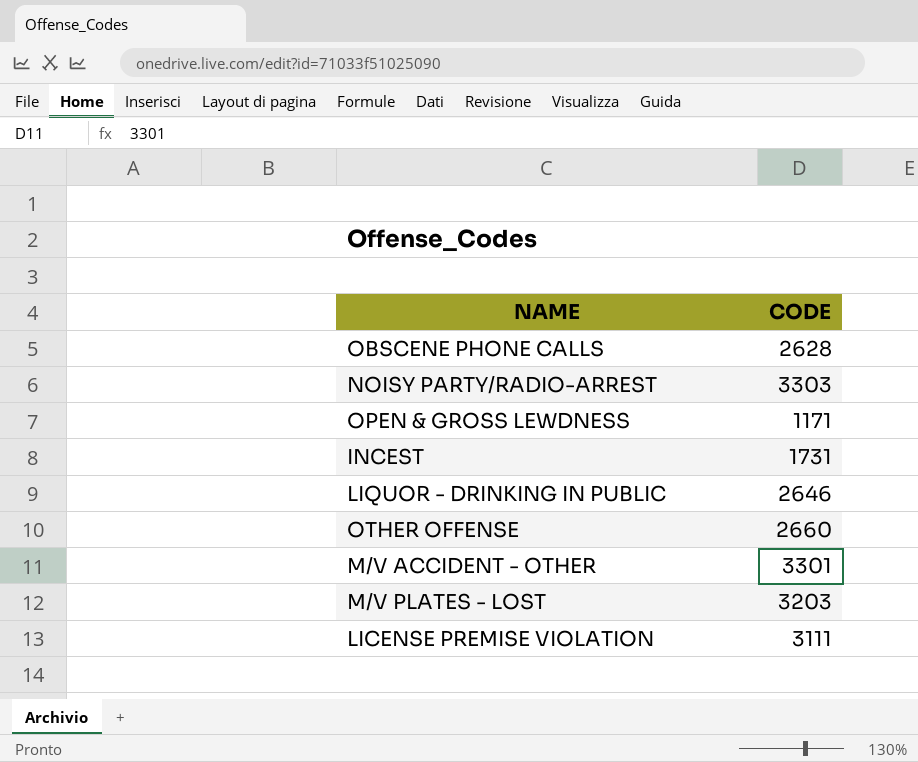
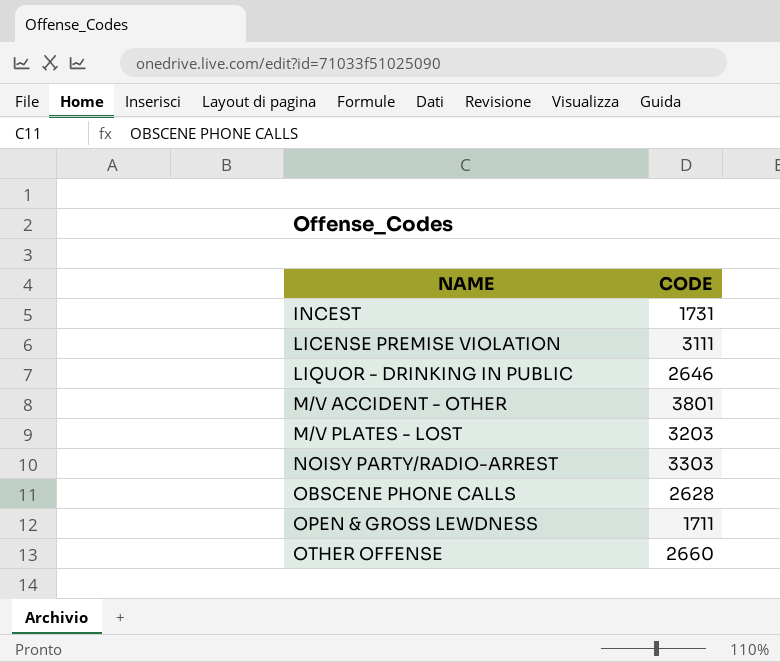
row order: none -> NAME ascending
M/V ACCIDENT - OTHER | CODE: 3301 -> 3801
OPEN & GROSS LEWDNESS | CODE: 1171 -> 1711

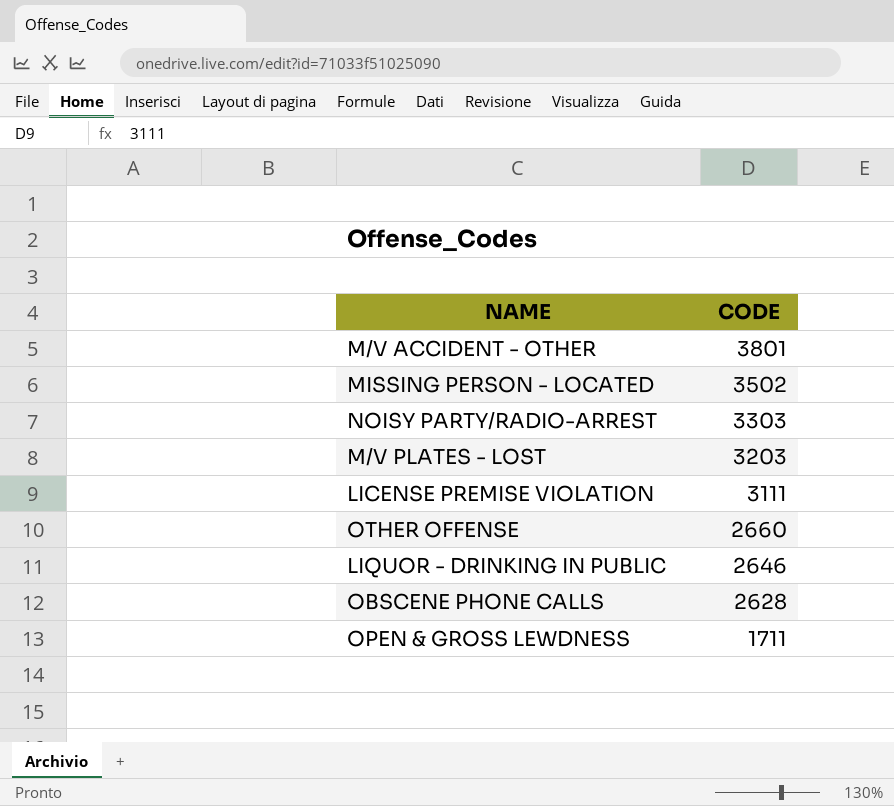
row order: NAME ascending -> CODE descending
row INCEST: 1731 -> none
row MISSING PERSON - LOCATED: none -> 3502

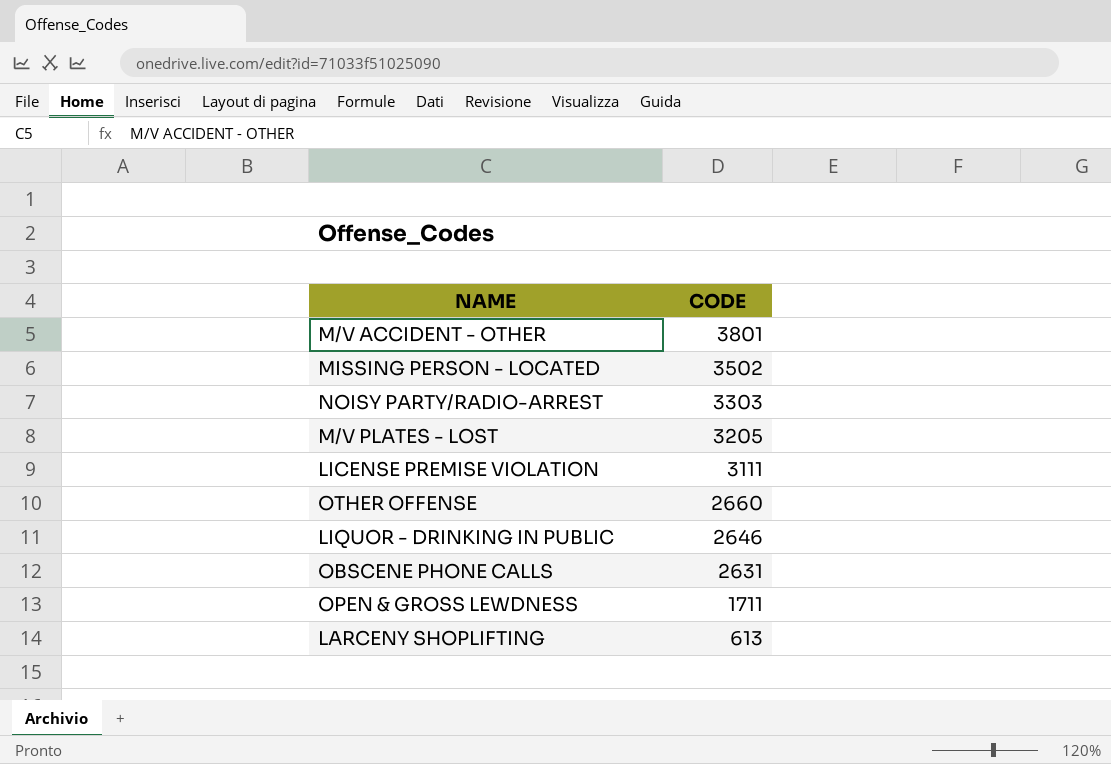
M/V PLATES - LOST | CODE: 3203 -> 3205
OBSCENE PHONE CALLS | CODE: 2628 -> 2631
row LARCENY SHOPLIFTING: none -> 613

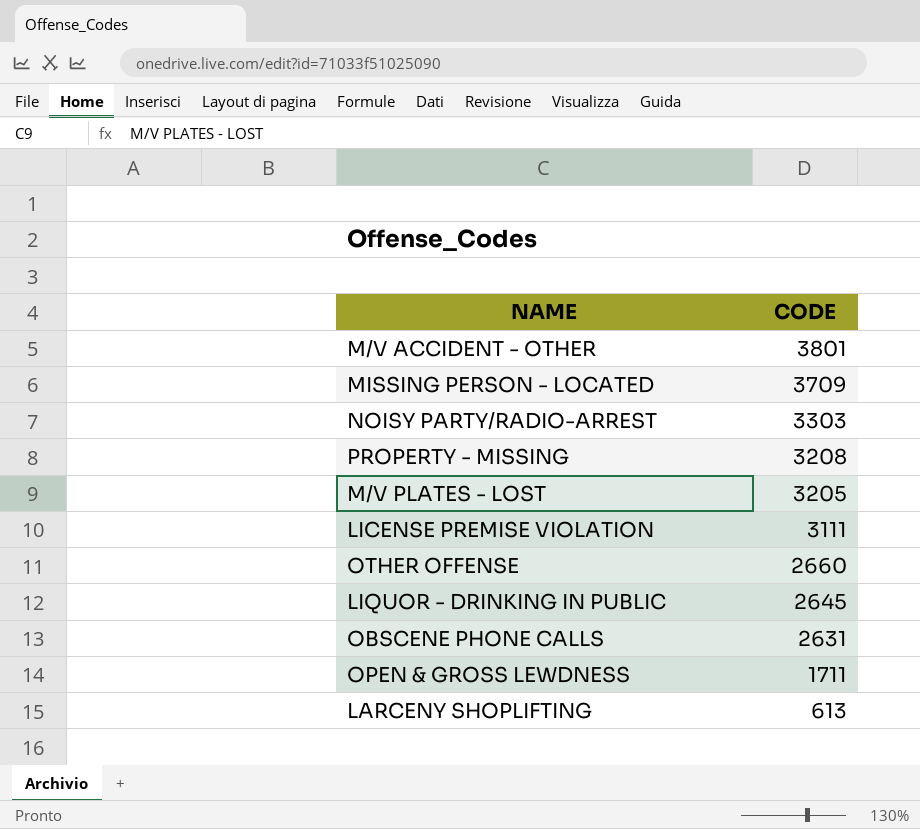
MISSING PERSON - LOCATED | CODE: 3502 -> 3709
row PROPERTY - MISSING: none -> 3208
LIQUOR - DRINKING IN PUBLIC | CODE: 2646 -> 2645

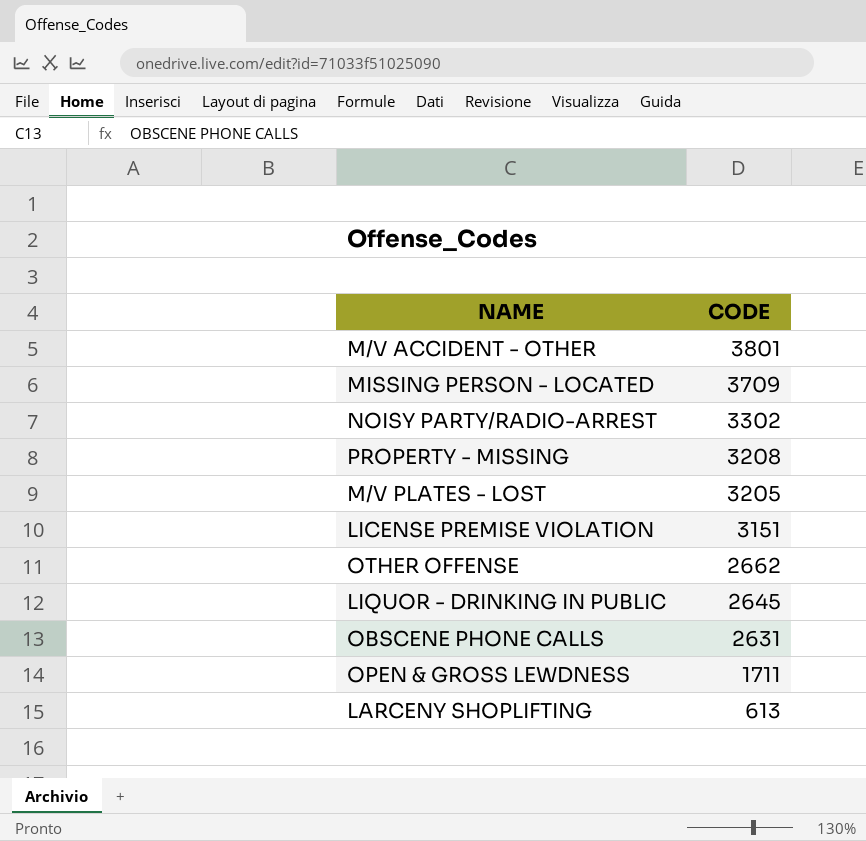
NOISY PARTY/RADIO-ARREST | CODE: 3303 -> 3302
LICENSE PREMISE VIOLATION | CODE: 3111 -> 3151
OTHER OFFENSE | CODE: 2660 -> 2662

